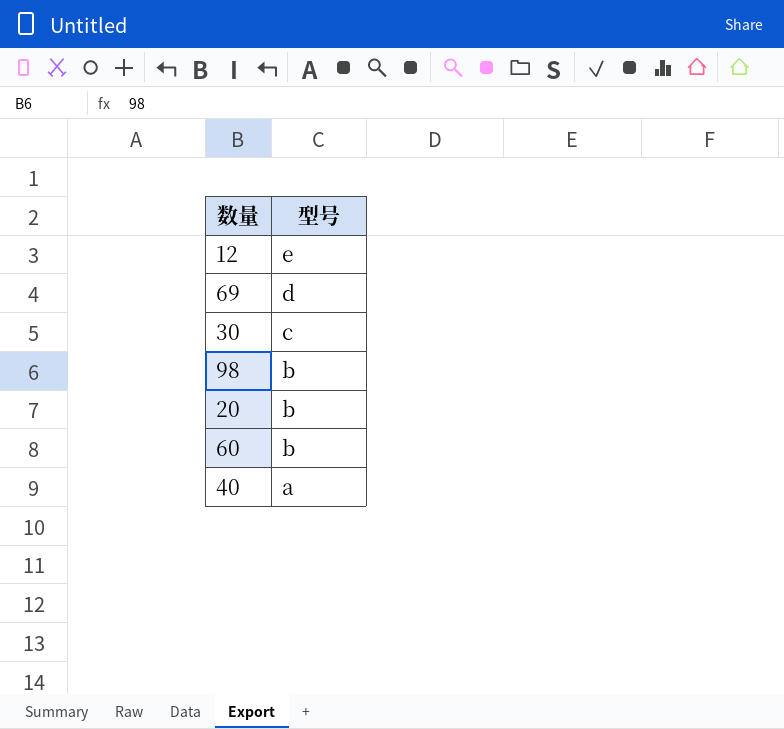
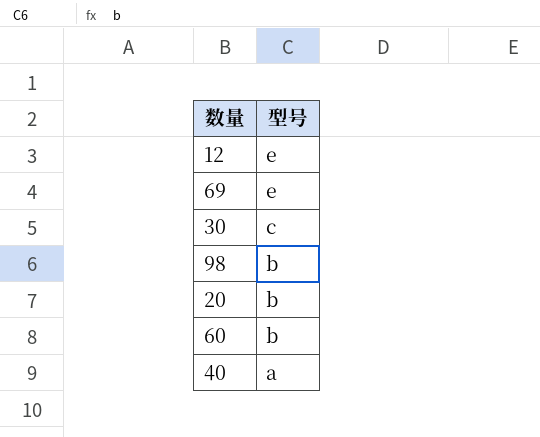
69 | 型号: d -> e

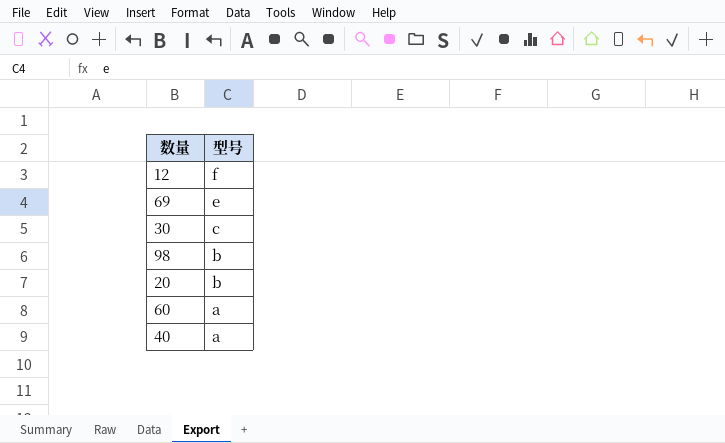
12 | 型号: e -> f
60 | 型号: b -> a

